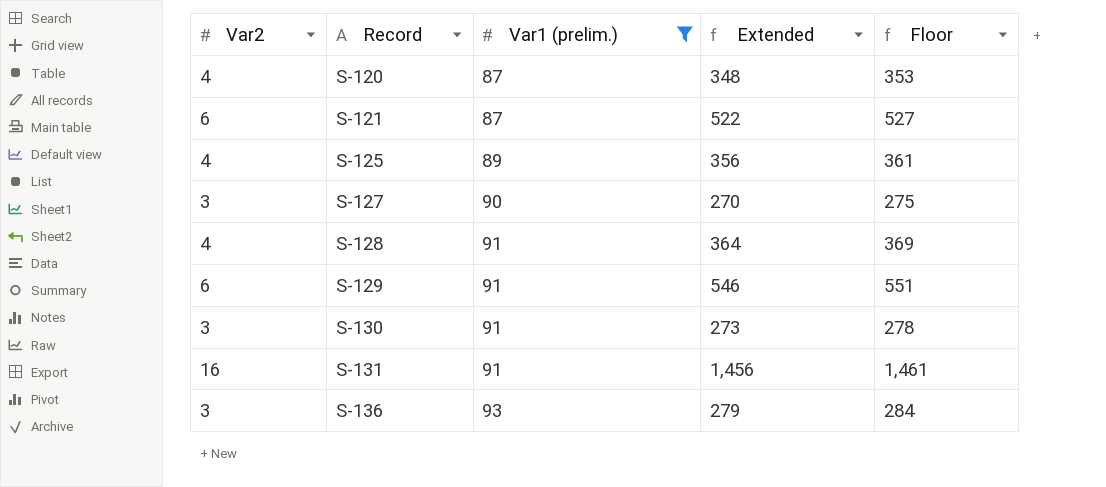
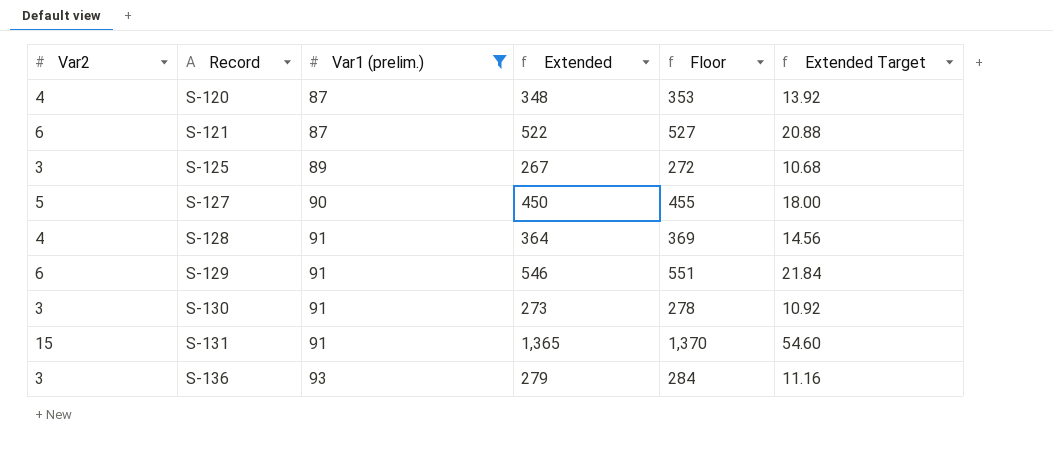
column Extended Target | formula: none -> [Extended] * 0.04
S-125 | Var2: 4 -> 3
S-125 | Extended: 356 -> 267
S-125 | Floor: 361 -> 272
S-127 | Var2: 3 -> 5
S-127 | Extended: 270 -> 450
S-127 | Floor: 275 -> 455
S-131 | Var2: 16 -> 15
S-131 | Extended: 1,456 -> 1,365
S-131 | Floor: 1,461 -> 1,370

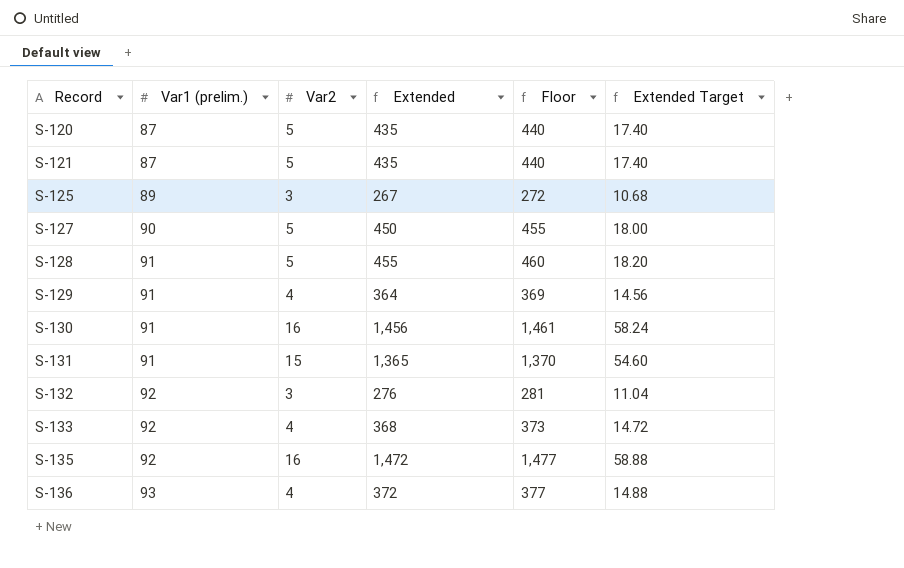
filter: Var1 (prelim.) != 92 -> none
column Var2 | position: 1 -> 3
S-120 | Var2: 4 -> 5
S-120 | Extended: 348 -> 435
S-120 | Floor: 353 -> 440
S-120 | Extended Target: 13.92 -> 17.40
S-121 | Var2: 6 -> 5
S-121 | Extended: 522 -> 435
S-121 | Floor: 527 -> 440
S-121 | Extended Target: 20.88 -> 17.40
S-128 | Var2: 4 -> 5
S-128 | Extended: 364 -> 455
S-128 | Floor: 369 -> 460
S-128 | Extended Target: 14.56 -> 18.20
S-129 | Var2: 6 -> 4
S-129 | Extended: 546 -> 364
S-129 | Floor: 551 -> 369
S-129 | Extended Target: 21.84 -> 14.56
S-130 | Var2: 3 -> 16
S-130 | Extended: 273 -> 1,456
S-130 | Floor: 278 -> 1,461
S-130 | Extended Target: 10.92 -> 58.24
S-136 | Var2: 3 -> 4
S-136 | Extended: 279 -> 372
S-136 | Floor: 284 -> 377
S-136 | Extended Target: 11.16 -> 14.88

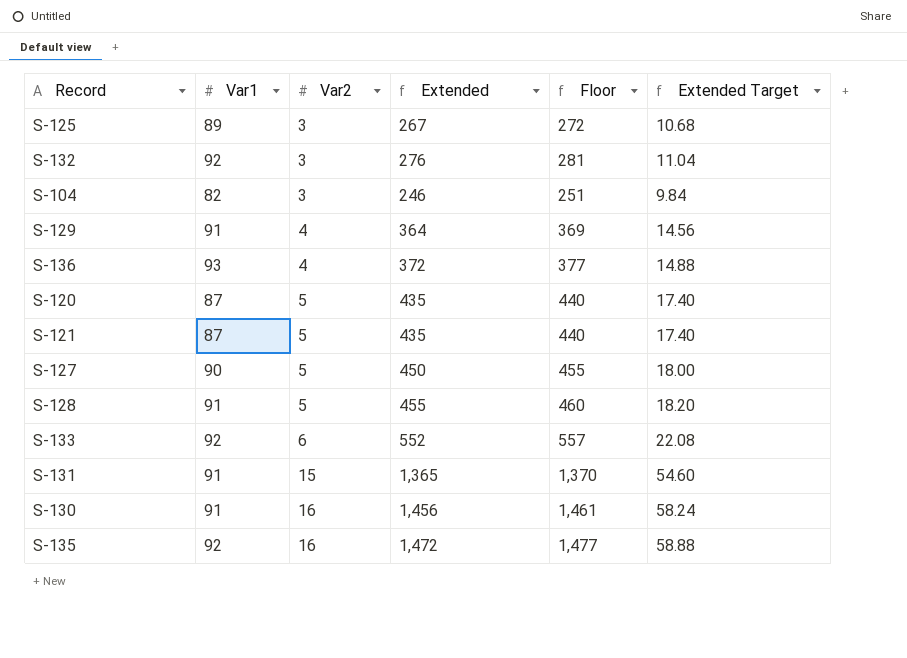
row order: Record ascending -> Var2 ascending
column name: Var1 (prelim.) -> Var1
row S-104: none -> 82 | 3 | 246 | 251 | 9.84
S-133 | Var2: 4 -> 6
S-133 | Extended: 368 -> 552
S-133 | Floor: 373 -> 557
S-133 | Extended Target: 14.72 -> 22.08

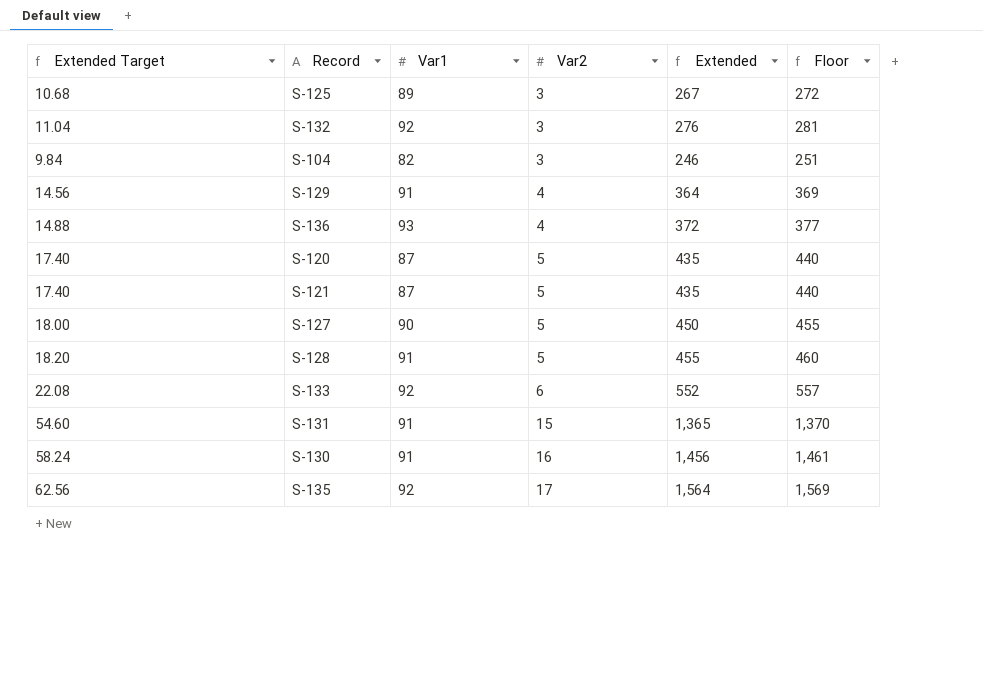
column Extended Target | position: 6 -> 1
S-135 | Extended Target: 58.88 -> 62.56
S-135 | Var2: 16 -> 17
S-135 | Extended: 1,472 -> 1,564
S-135 | Floor: 1,477 -> 1,569

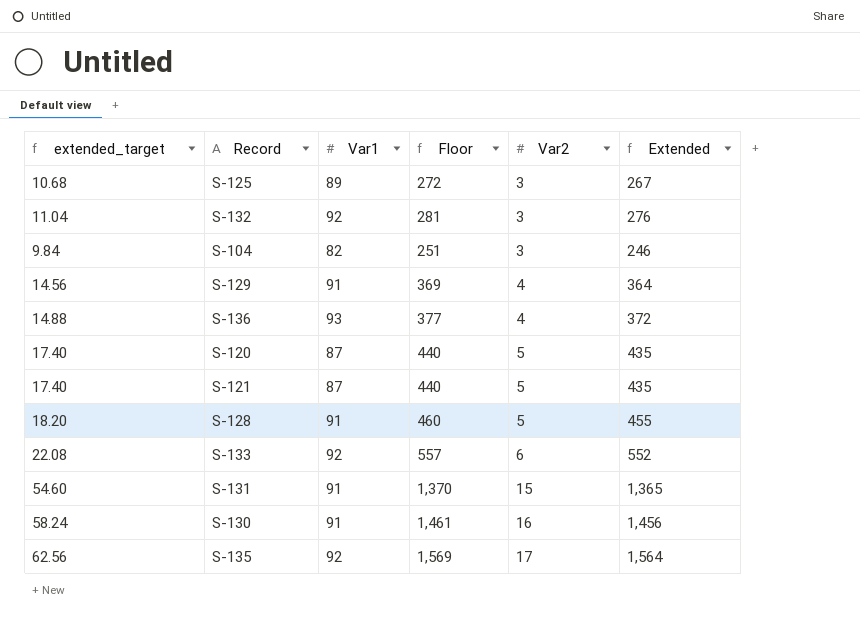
column name: Extended Target -> extended_target
column Floor | position: 6 -> 4
row S-127: 18.00 | 90 | 5 | 450 | 455 -> none

